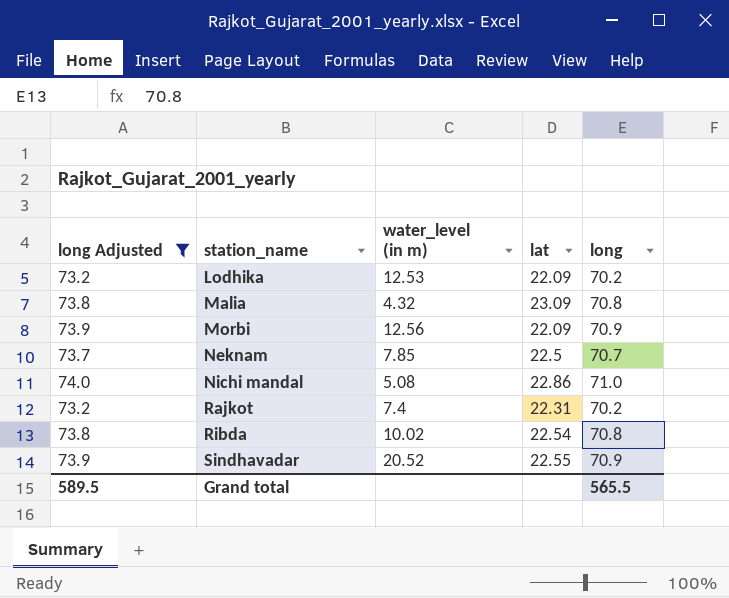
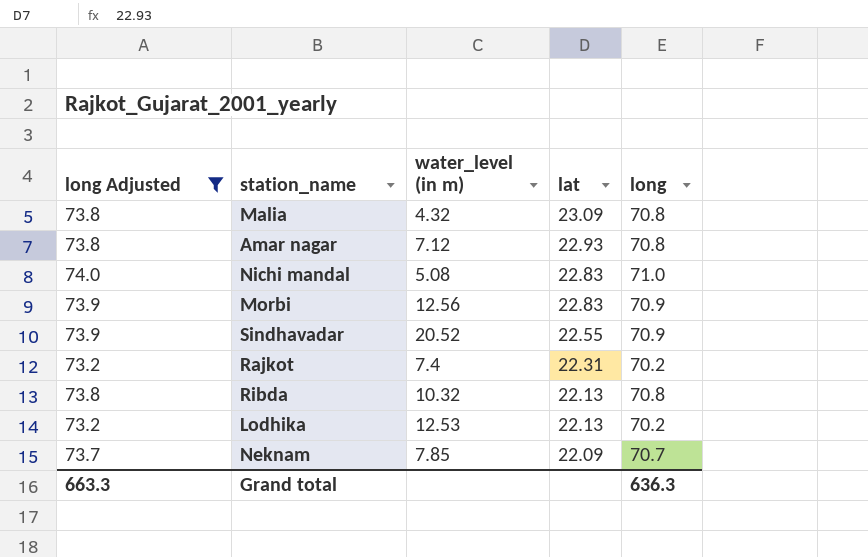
row order: station_name ascending -> lat descending
row Amar nagar: none -> 73.8 | 7.12 | 22.93 | 70.8
Nichi mandal | lat: 22.86 -> 22.83
Morbi | lat: 22.09 -> 22.83
Ribda | water_level (in m): 10.02 -> 10.32
Ribda | lat: 22.54 -> 22.13
Lodhika | lat: 22.09 -> 22.13
Neknam | lat: 22.5 -> 22.09
Grand total | long Adjusted: 589.5 -> 663.3
Grand total | long: 565.5 -> 636.3

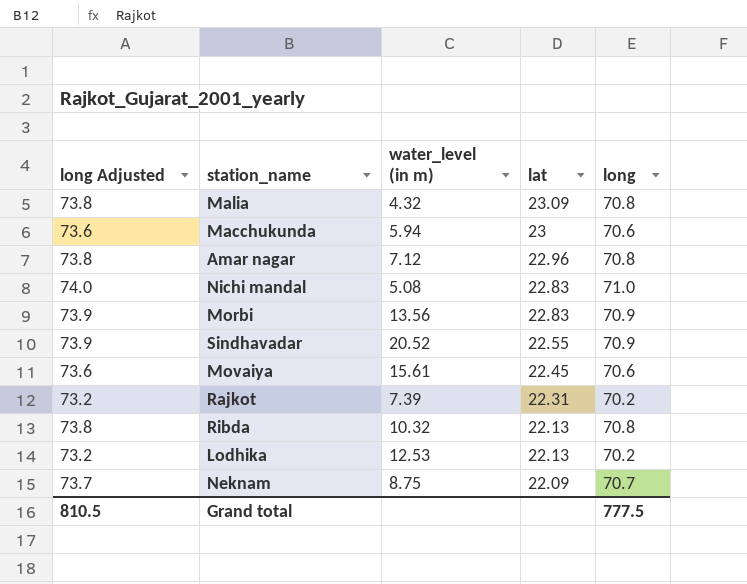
filter: long Adjusted != 73.6 -> none
Amar nagar | lat: 22.93 -> 22.96
Morbi | water_level (in m): 12.56 -> 13.56
Rajkot | water_level (in m): 7.4 -> 7.39
Neknam | water_level (in m): 7.85 -> 8.75
Grand total | long Adjusted: 663.3 -> 810.5
Grand total | long: 636.3 -> 777.5

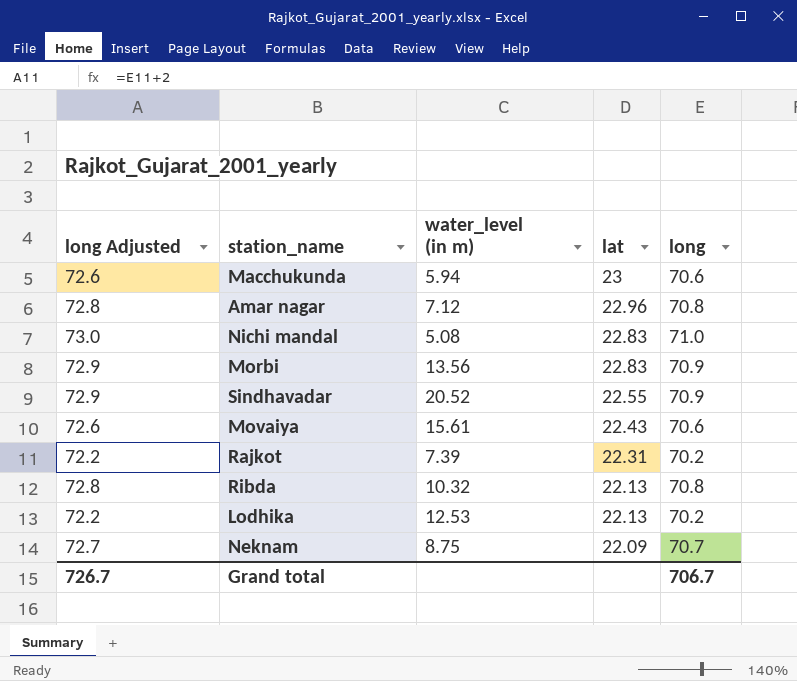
column long Adjusted | formula: [long] + 3 -> [long] + 2
row Malia: 73.8 | 4.32 | 23.09 | 70.8 -> none
Movaiya | lat: 22.45 -> 22.43
Grand total | long Adjusted: 810.5 -> 726.7
Grand total | long: 777.5 -> 706.7

